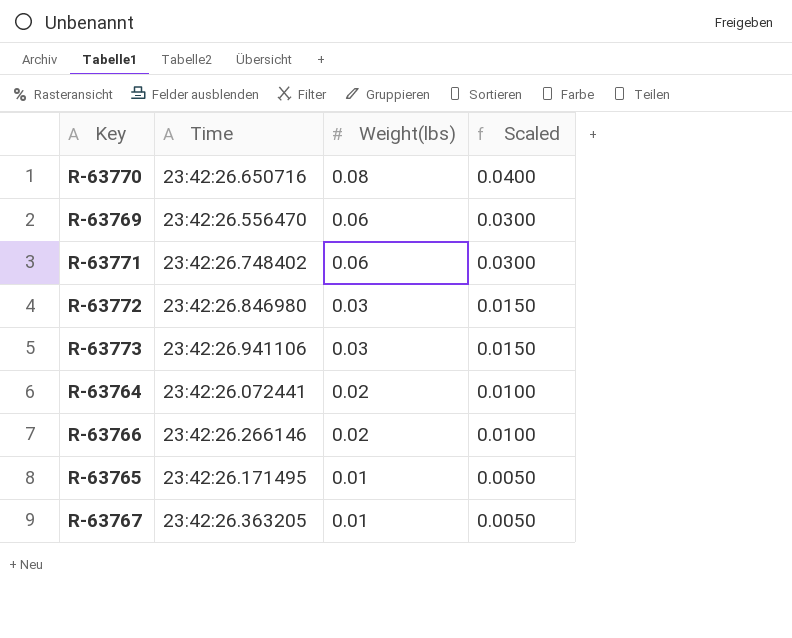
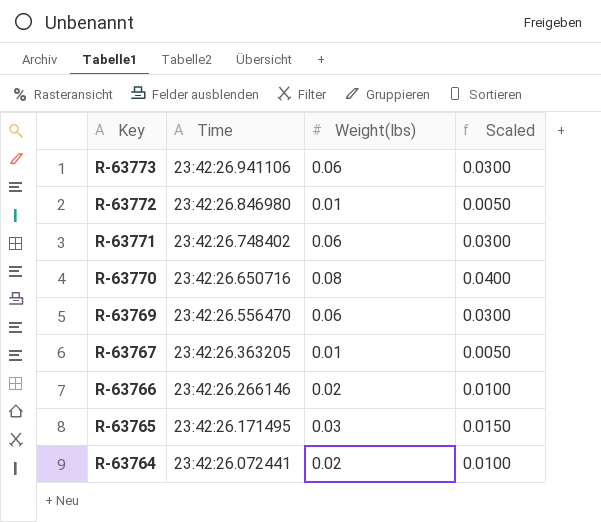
row order: Weight(lbs) descending -> Key descending
R-63773 | Weight(lbs): 0.03 -> 0.06
R-63773 | Scaled: 0.0150 -> 0.0300
R-63772 | Weight(lbs): 0.03 -> 0.01
R-63772 | Scaled: 0.0150 -> 0.0050
R-63765 | Weight(lbs): 0.01 -> 0.03
R-63765 | Scaled: 0.0050 -> 0.0150

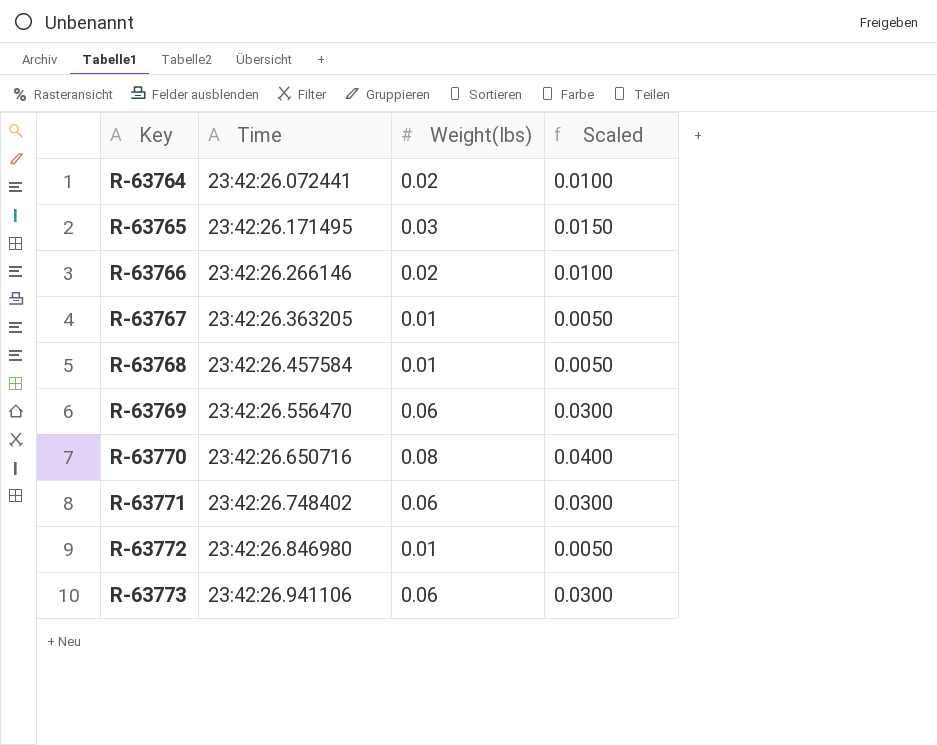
row order: Key descending -> Key ascending
row R-63768: none -> 23:42:26.457584 | 0.01 | 0.0050

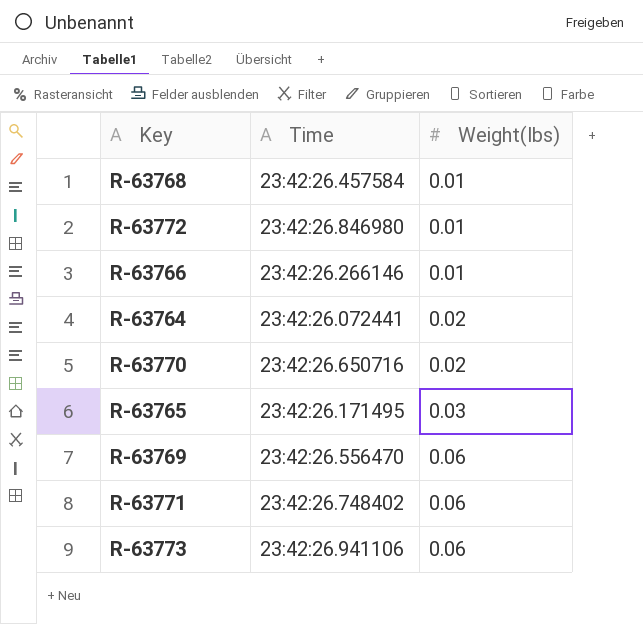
row order: Key ascending -> Weight(lbs) ascending
column Scaled | formula: [Weight(lbs)] * 0.5 -> none
row R-63767: 23:42:26.363205 | 0.01 | 0.0050 -> none
R-63766 | Weight(lbs): 0.02 -> 0.01
R-63770 | Weight(lbs): 0.08 -> 0.02

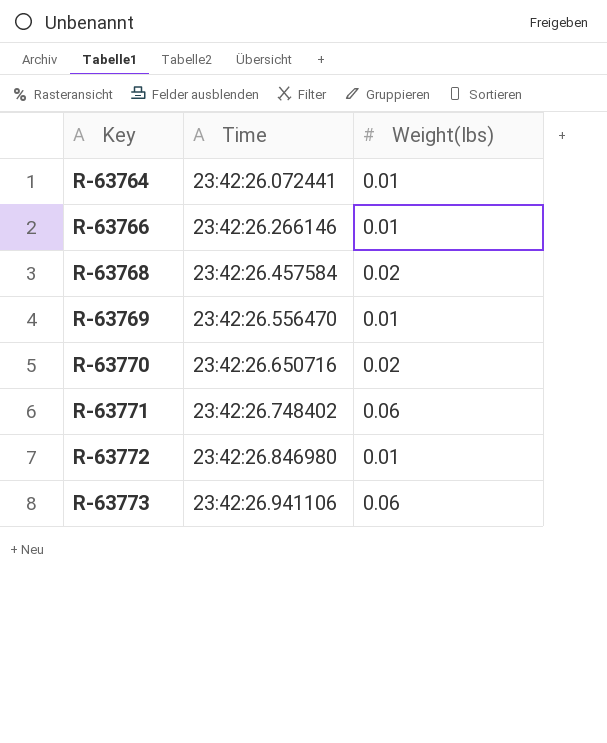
row order: Weight(lbs) ascending -> Key ascending
row R-63765: 23:42:26.171495 | 0.03 -> none
R-63764 | Weight(lbs): 0.02 -> 0.01
R-63768 | Weight(lbs): 0.01 -> 0.02
R-63769 | Weight(lbs): 0.06 -> 0.01

